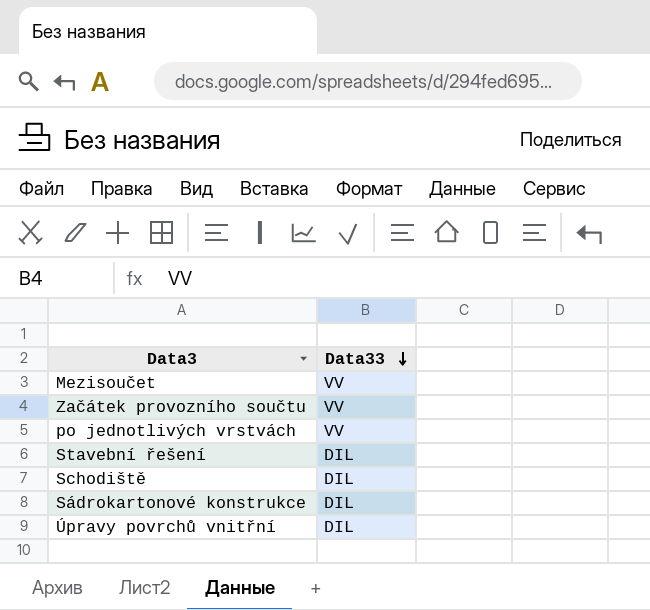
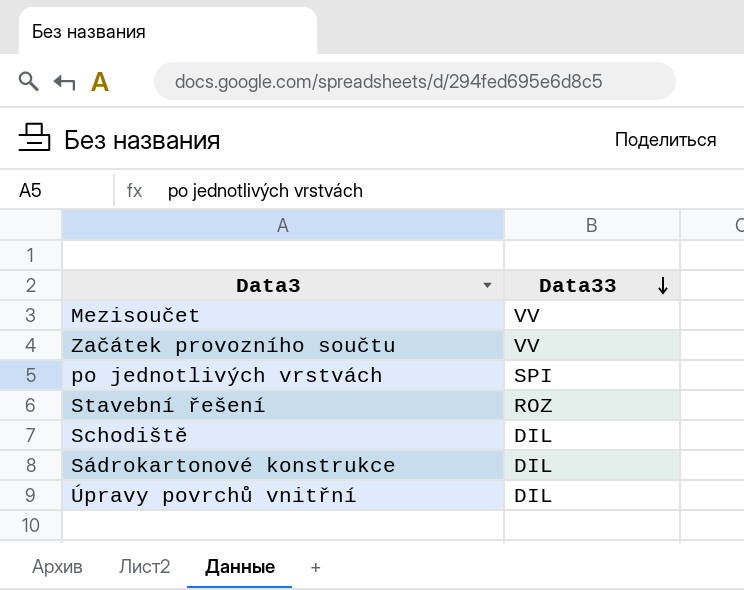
po jednotlivých vrstvách | Data33: VV -> SPI
Stavební řešení | Data33: DIL -> ROZ

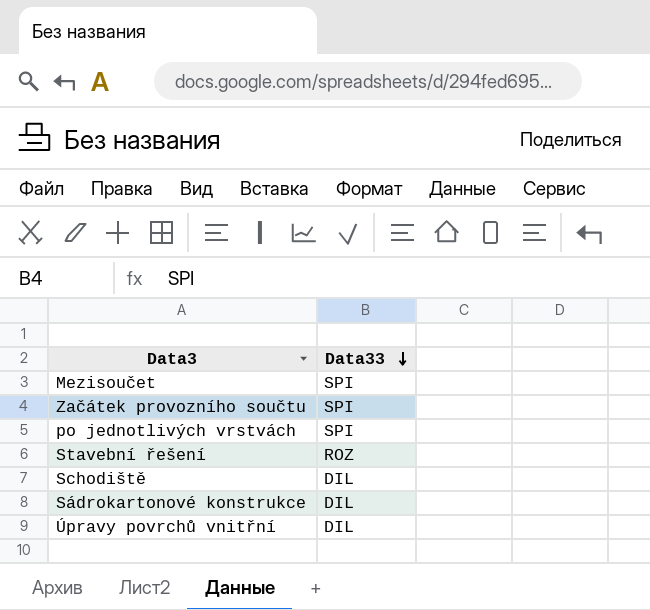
Mezisoučet | Data33: VV -> SPI
Začátek provozního součtu | Data33: VV -> SPI

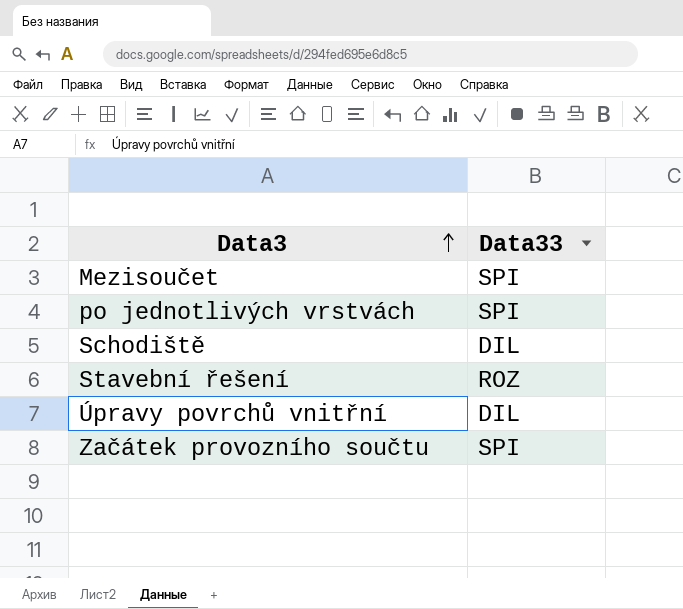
row order: Data33 descending -> Data3 ascending
row Sádrokartonové konstrukce: DIL -> none

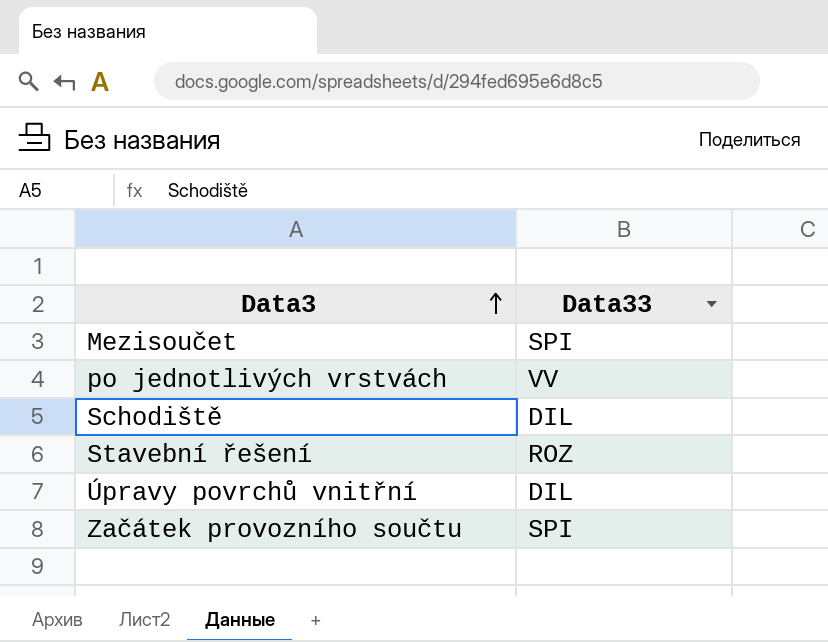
po jednotlivých vrstvách | Data33: SPI -> VV

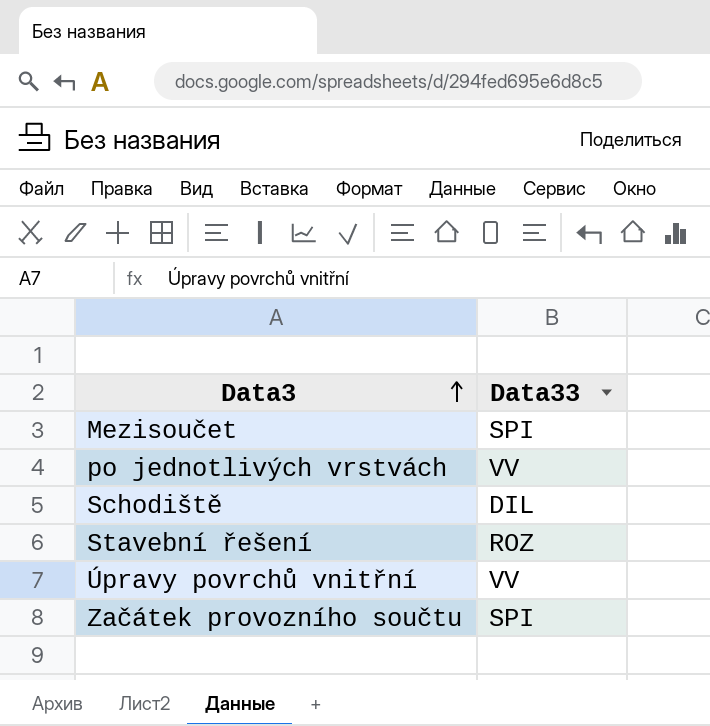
Úpravy povrchů vnitřní | Data33: DIL -> VV

